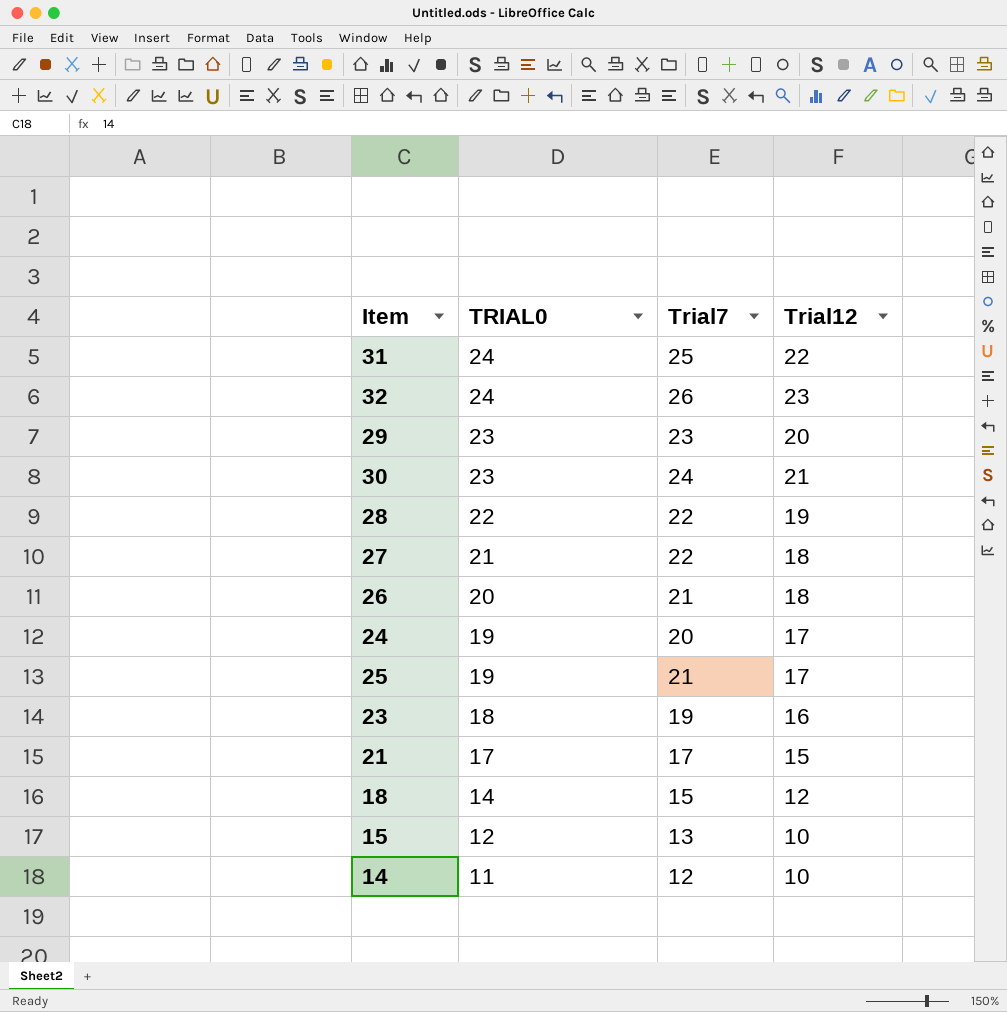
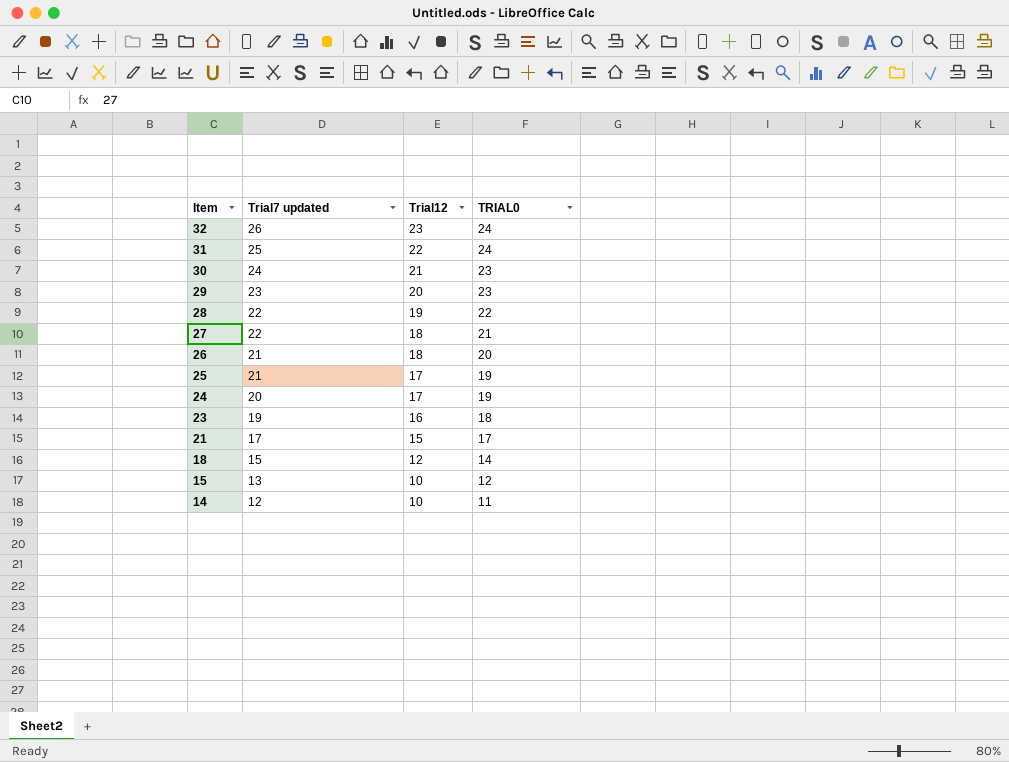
row order: TRIAL0 descending -> Item descending
column name: Trial7 -> Trial7 updated
column TRIAL0 | position: 2 -> 4

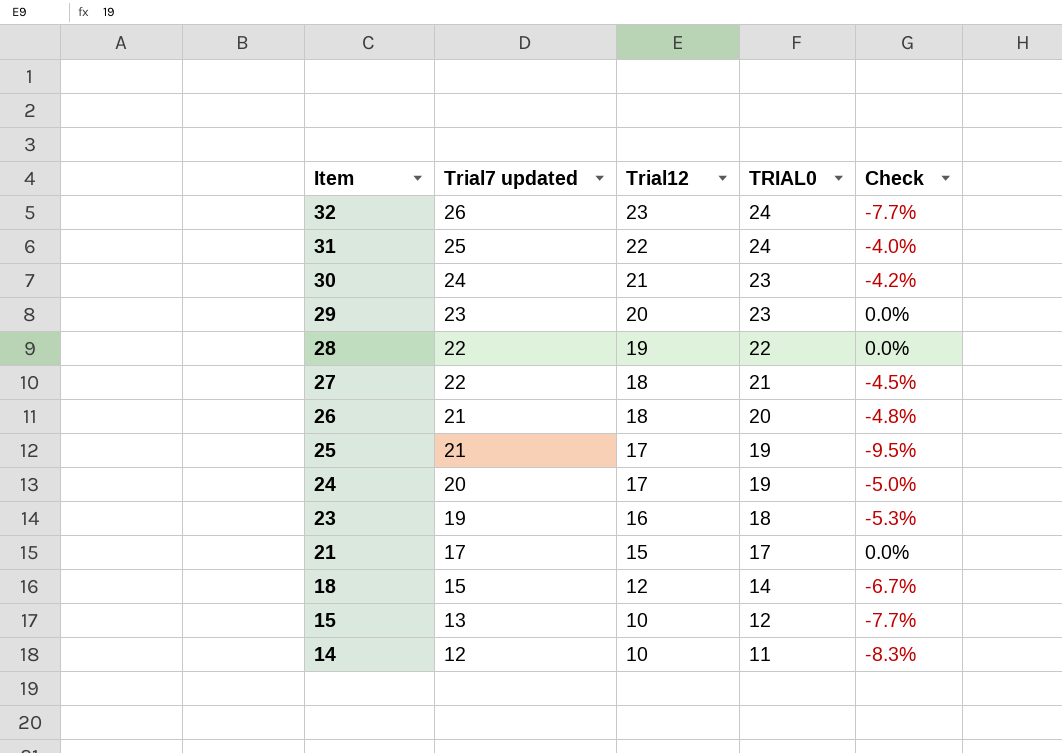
column Check | formula: none -> ([TRIAL0] - [Trial7 updated]) / [Trial7 updated]

